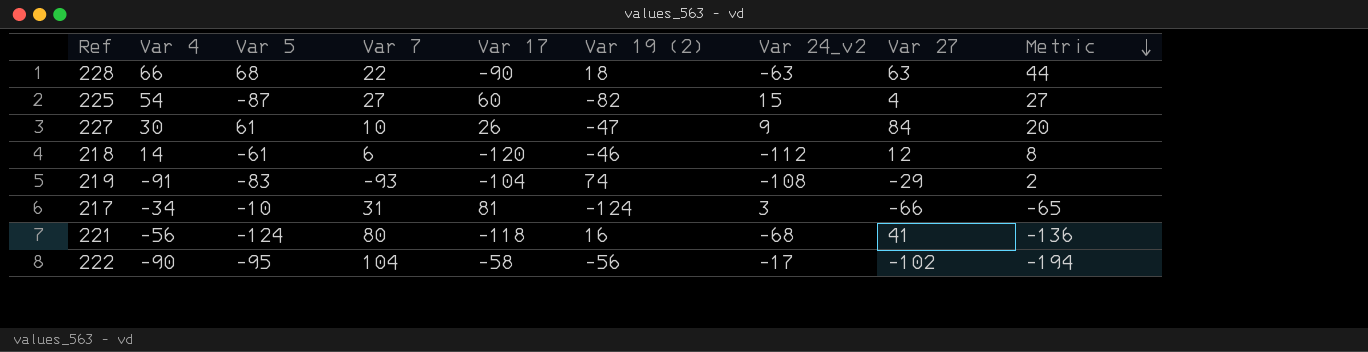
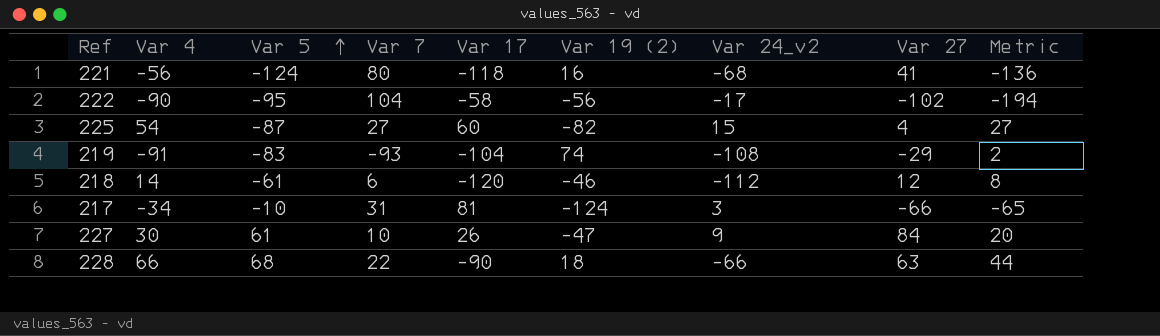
row order: Metric descending -> Var 5 ascending
228 | Var 24_v2: -63 -> -66

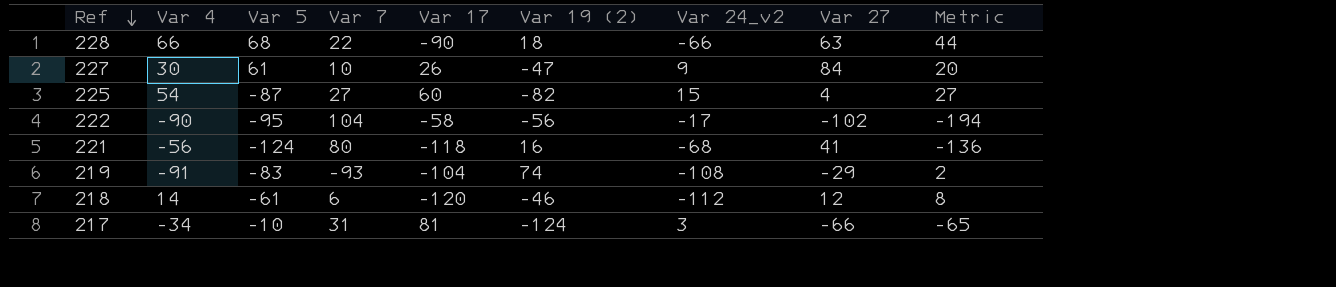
row order: Var 5 ascending -> Ref descending

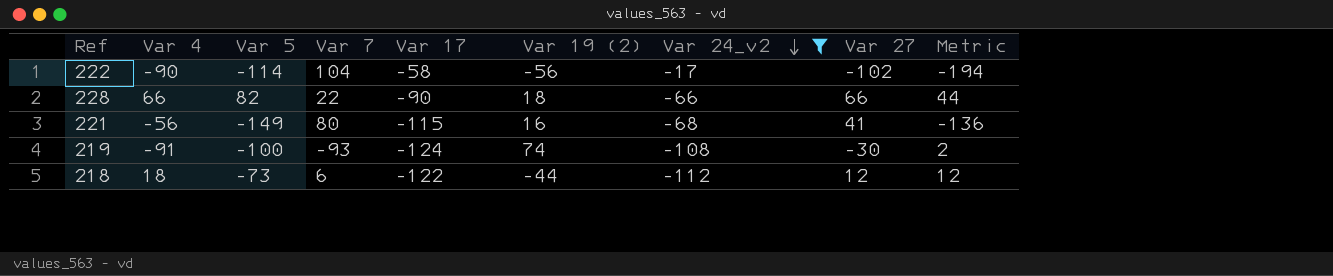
filter: none -> Var 24_v2 <= -17
row order: Ref descending -> Var 24_v2 descending
222 | Var 5: -95 -> -114
228 | Var 5: 68 -> 82
228 | Var 27: 63 -> 66
221 | Var 5: -124 -> -149
221 | Var 17: -118 -> -115
219 | Var 5: -83 -> -100
219 | Var 17: -104 -> -124
219 | Var 27: -29 -> -30
218 | Var 4: 14 -> 18
218 | Var 5: -61 -> -73
218 | Var 17: -120 -> -122
218 | Var 19 (2): -46 -> -44
218 | Metric: 8 -> 12

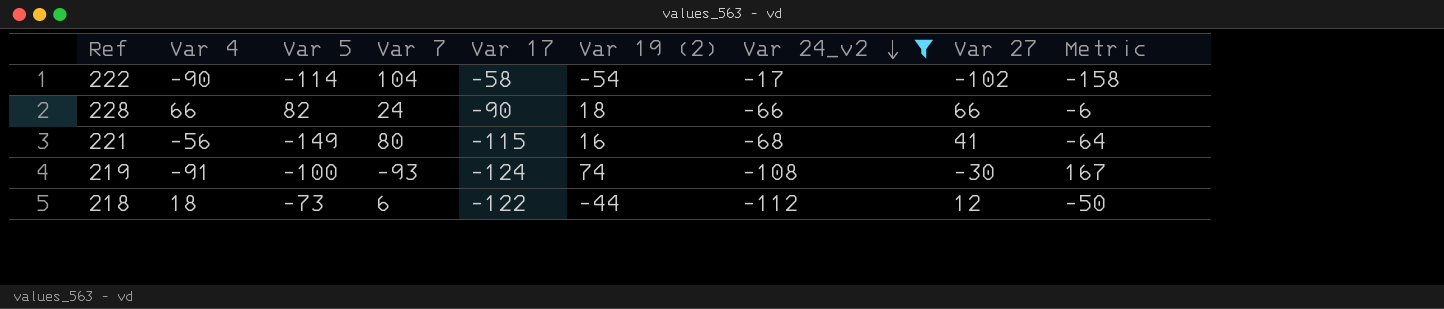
column Metric | formula: [Var 4] - [Var 7] -> [Var 19 (2)] - [Var 7]
222 | Var 19 (2): -56 -> -54
228 | Var 7: 22 -> 24

